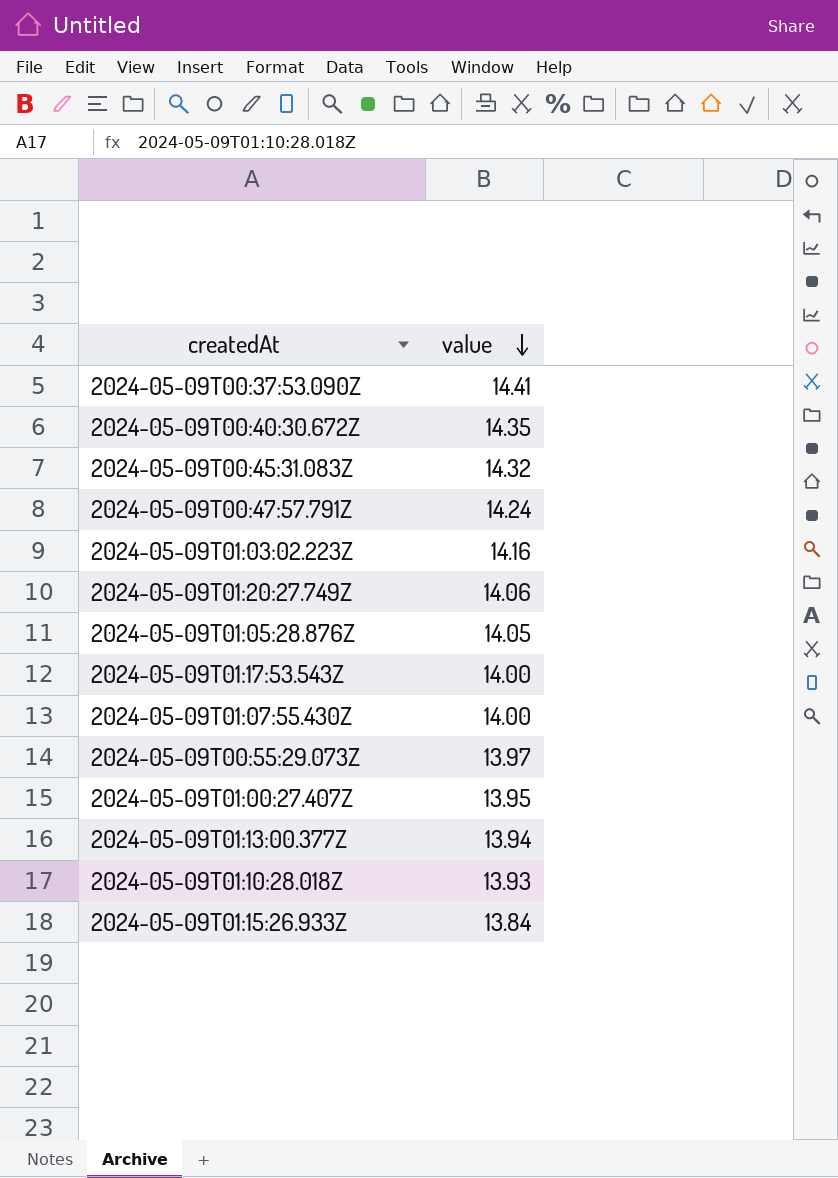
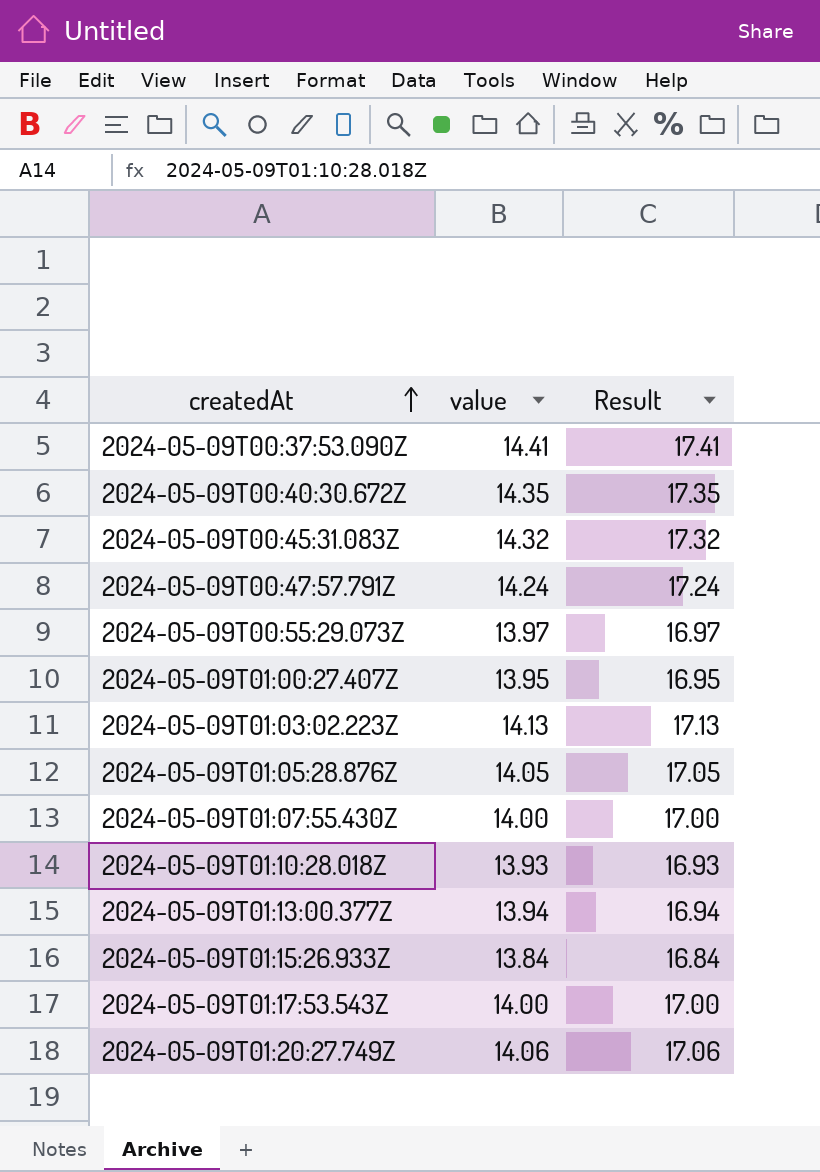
row order: value descending -> createdAt ascending
column Result | formula: none -> [value] + 3
2024-05-09T01:03:02.223Z | value: 14.16 -> 14.13

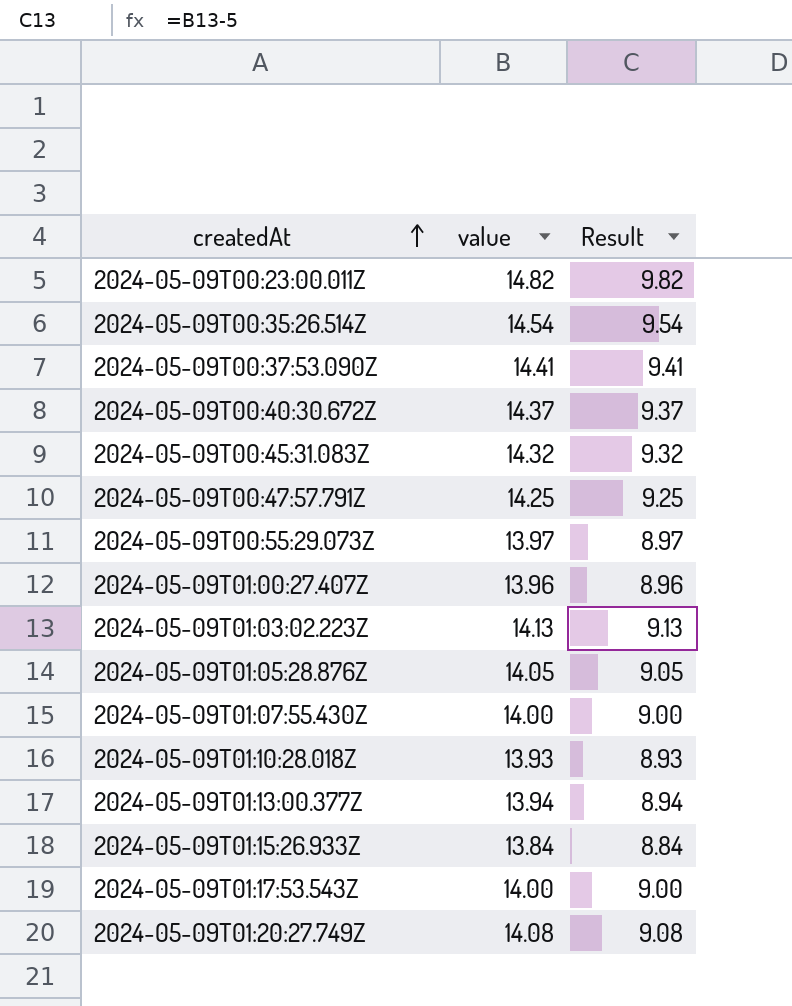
column Result | formula: [value] + 3 -> [value] - 5
row 2024-05-09T00:23:00.011Z: none -> 14.82 | 9.82
row 2024-05-09T00:35:26.514Z: none -> 14.54 | 9.54
2024-05-09T00:40:30.672Z | value: 14.35 -> 14.37
2024-05-09T00:47:57.791Z | value: 14.24 -> 14.25
2024-05-09T01:00:27.407Z | value: 13.95 -> 13.96
2024-05-09T01:20:27.749Z | value: 14.06 -> 14.08

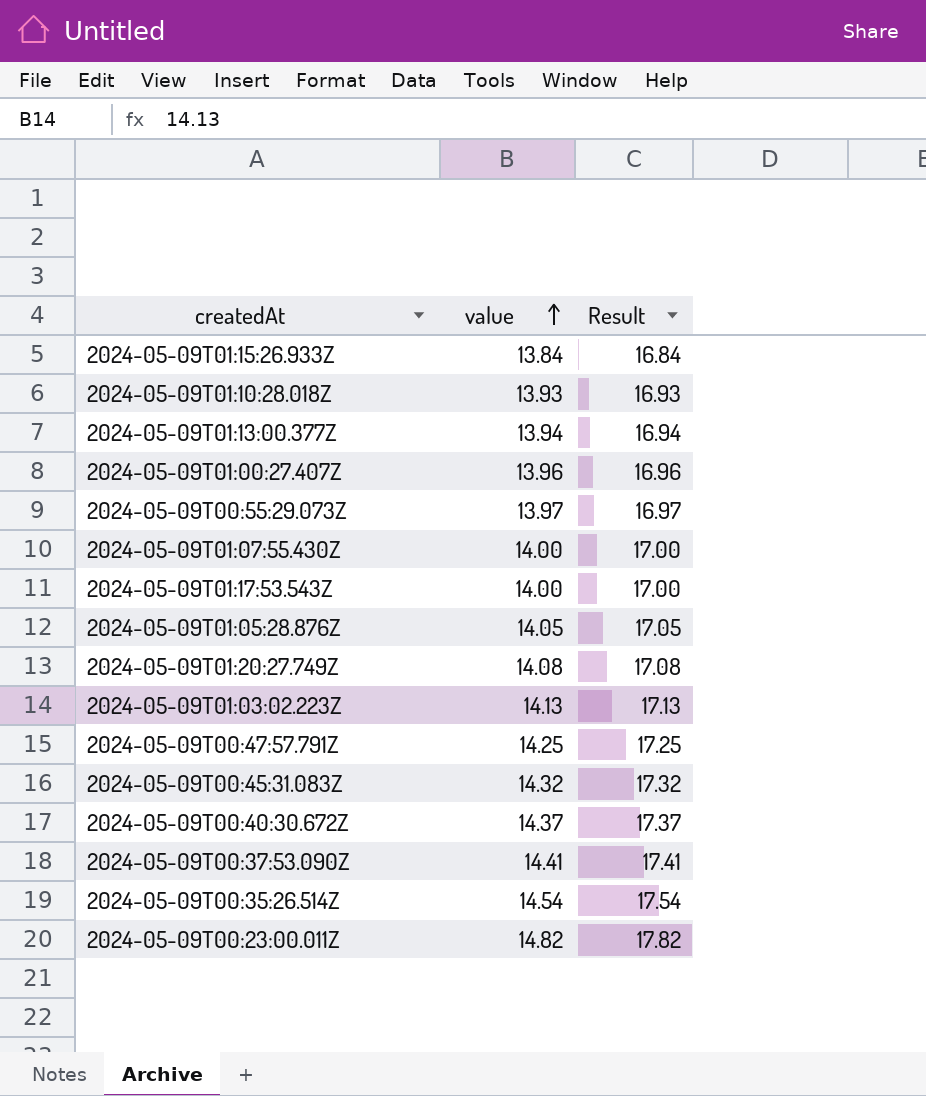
row order: createdAt ascending -> value ascending
column Result | formula: [value] - 5 -> [value] + 3

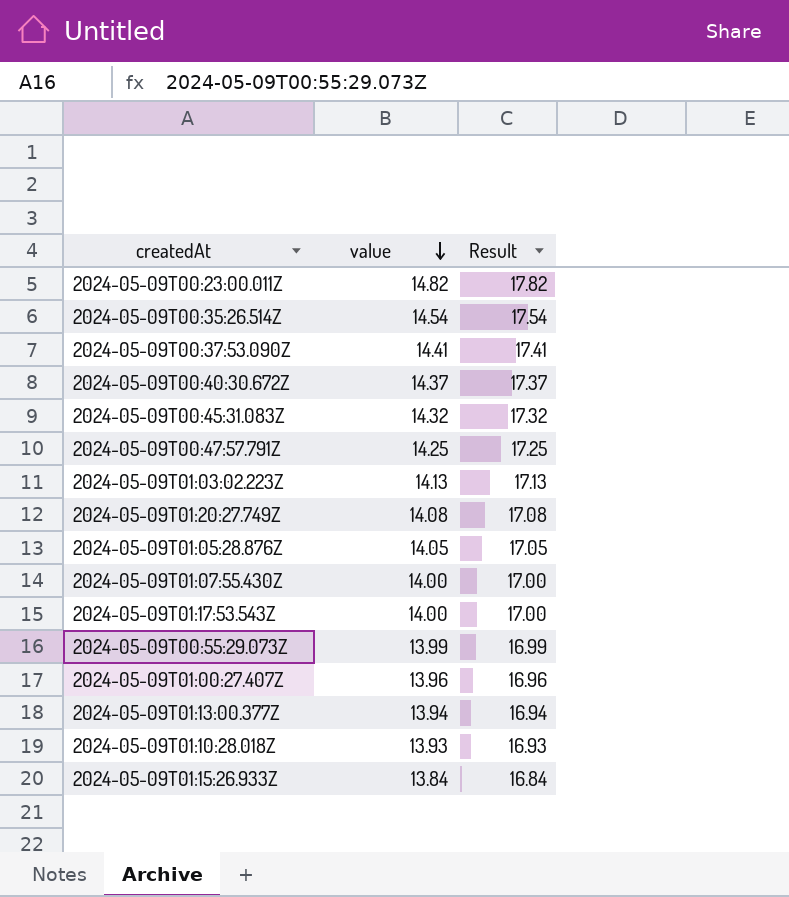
row order: value ascending -> value descending
2024-05-09T00:55:29.073Z | value: 13.97 -> 13.99
2024-05-09T00:55:29.073Z | Result: 16.97 -> 16.99

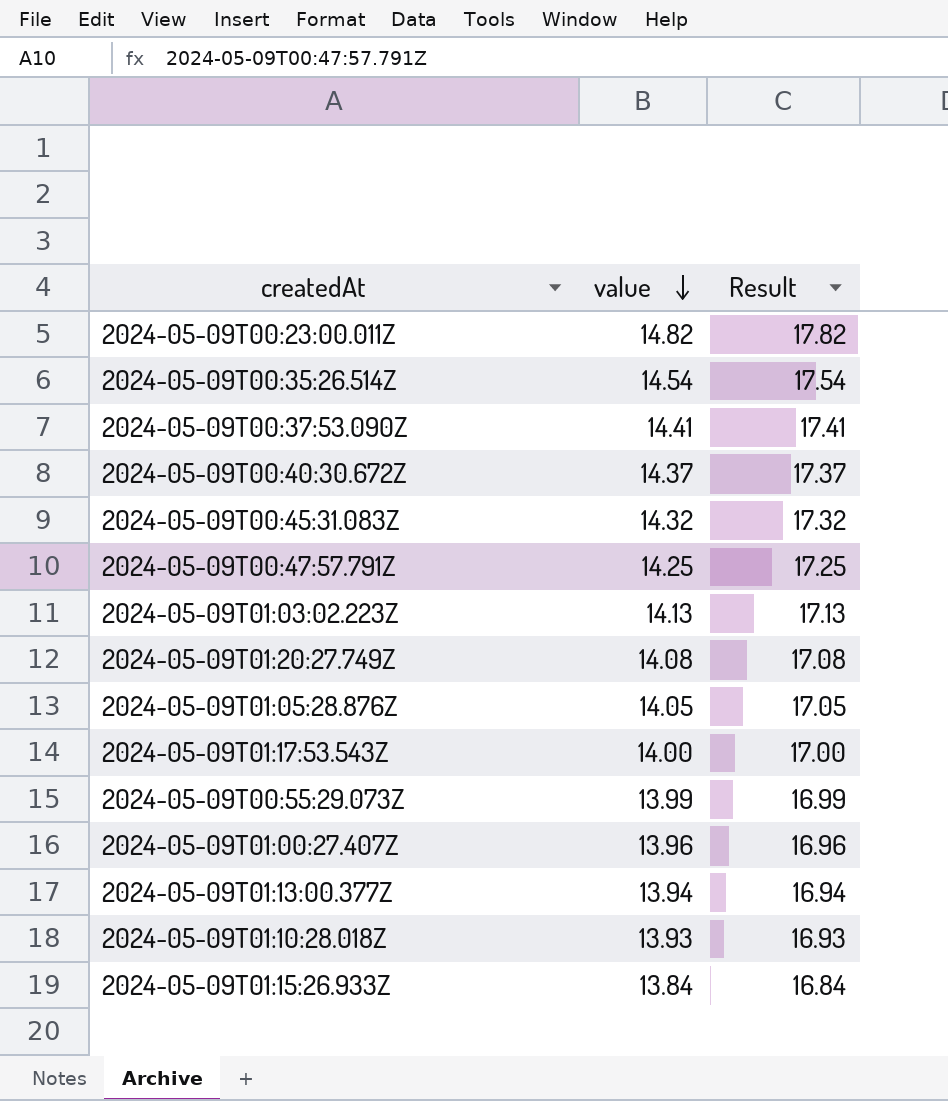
row 2024-05-09T01:07:55.430Z: 14.00 | 17.00 -> none

